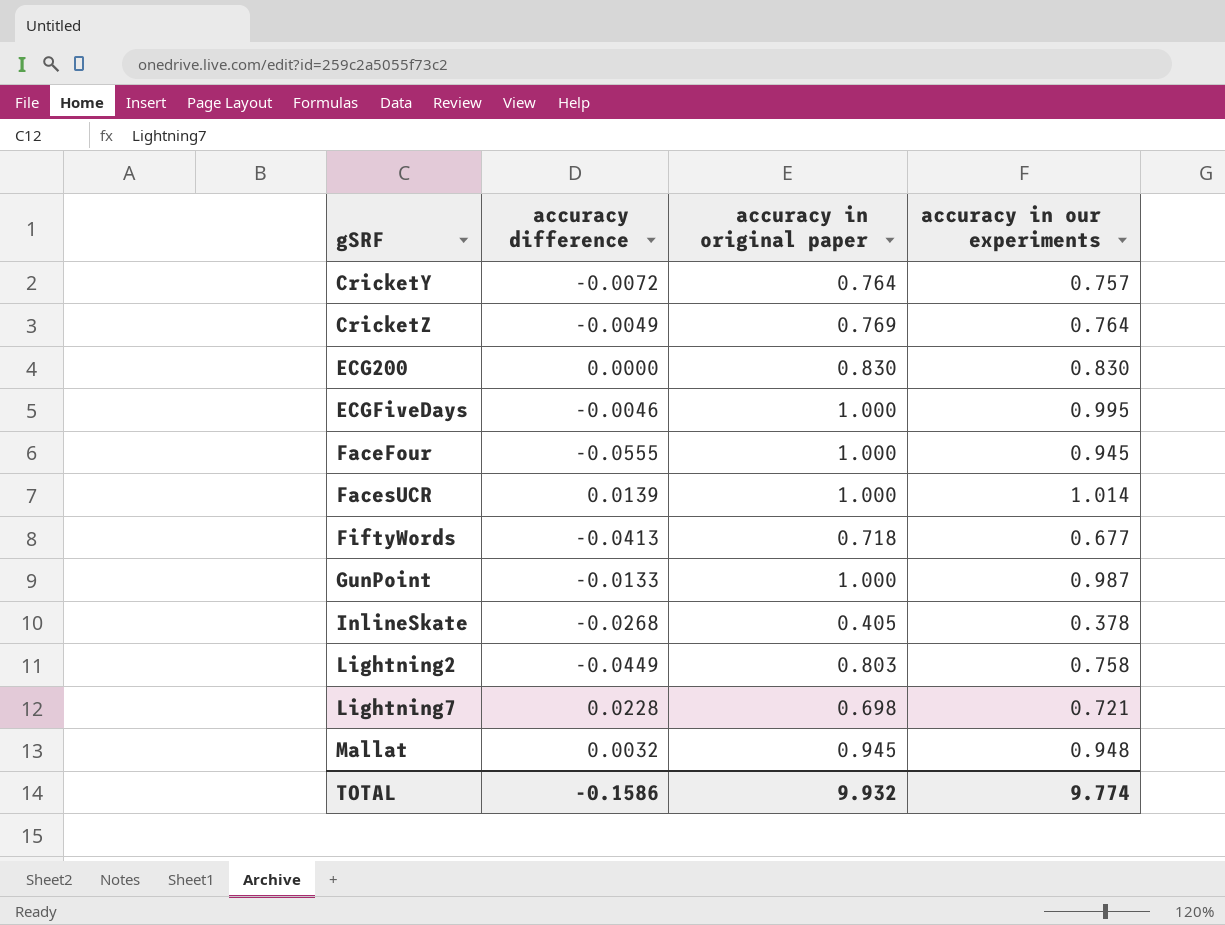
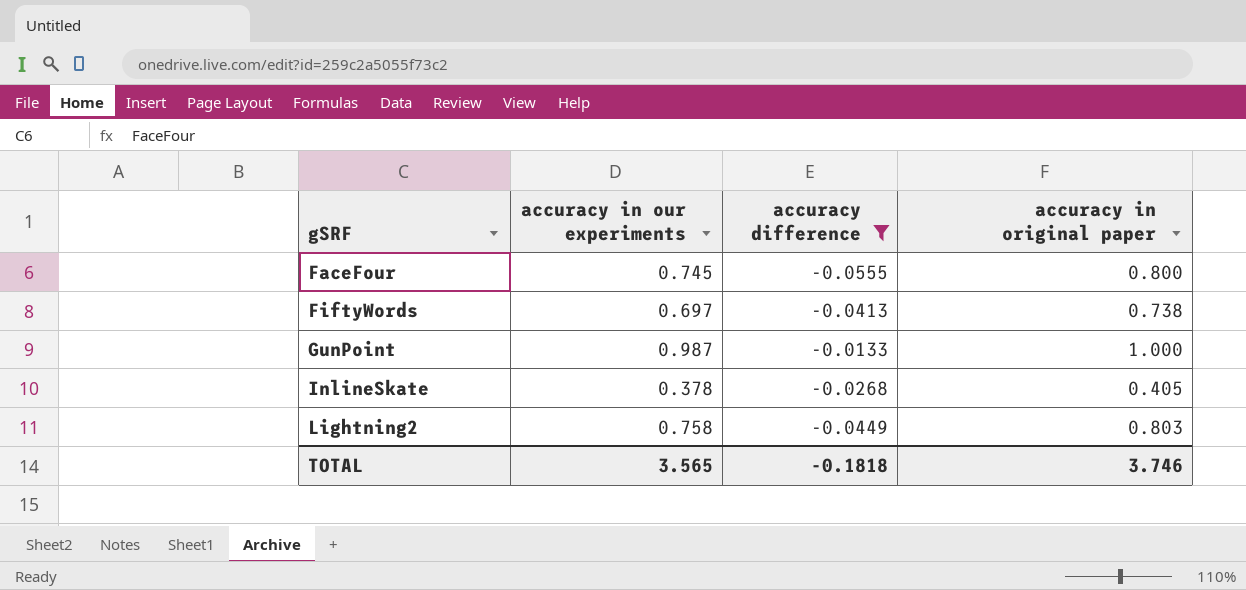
filter: none -> accuracy difference <= -0.0133
column accuracy in our experiments | position: 4 -> 2
FaceFour | accuracy in our experiments: 0.945 -> 0.745
FaceFour | accuracy in original paper: 1.000 -> 0.800
FiftyWords | accuracy in our experiments: 0.677 -> 0.697
FiftyWords | accuracy in original paper: 0.718 -> 0.738
TOTAL | accuracy in our experiments: 9.774 -> 3.565
TOTAL | accuracy difference: -0.1586 -> -0.1818
TOTAL | accuracy in original paper: 9.932 -> 3.746

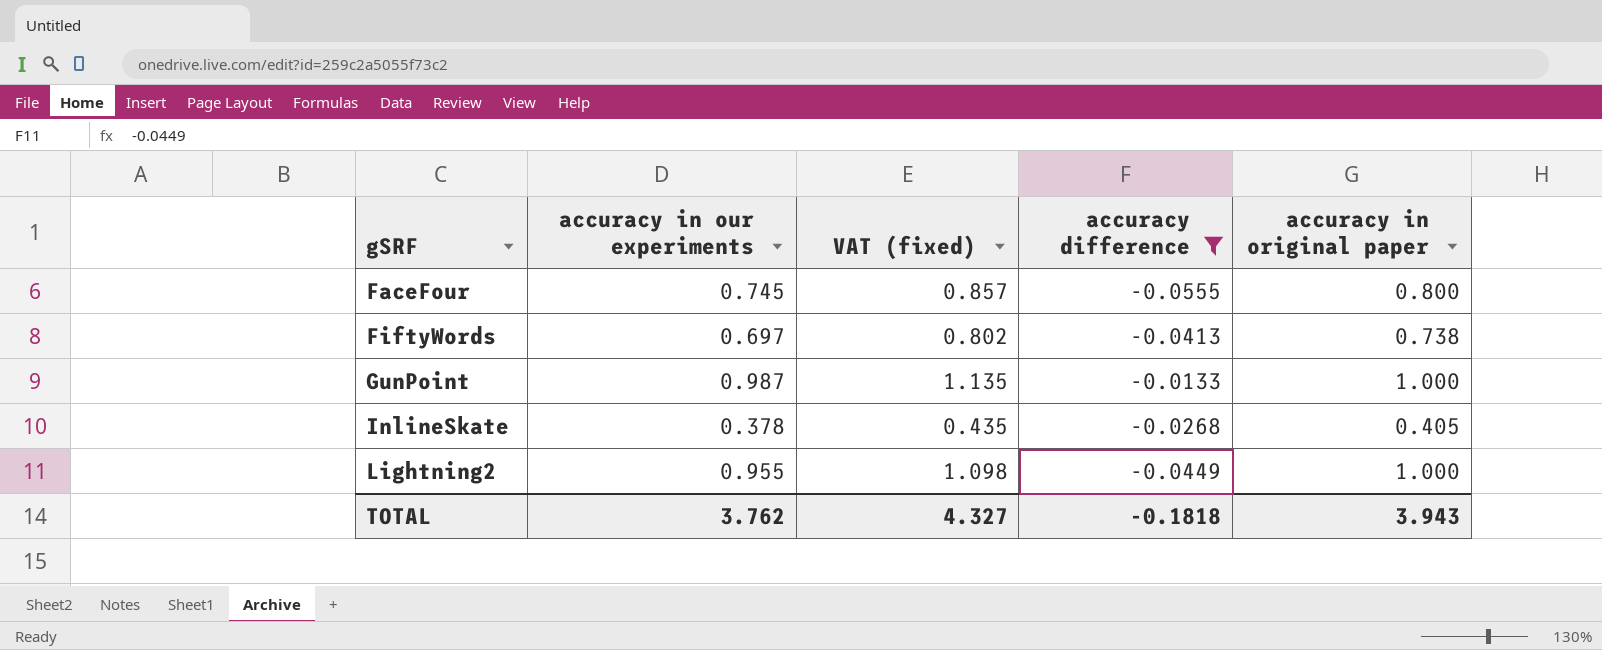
column VAT (fixed) | formula: none -> [accuracy in our experiments] * 1.15
Lightning2 | accuracy in our experiments: 0.758 -> 0.955
Lightning2 | accuracy in original paper: 0.803 -> 1.000
TOTAL | accuracy in our experiments: 3.565 -> 3.762
TOTAL | accuracy in original paper: 3.746 -> 3.943

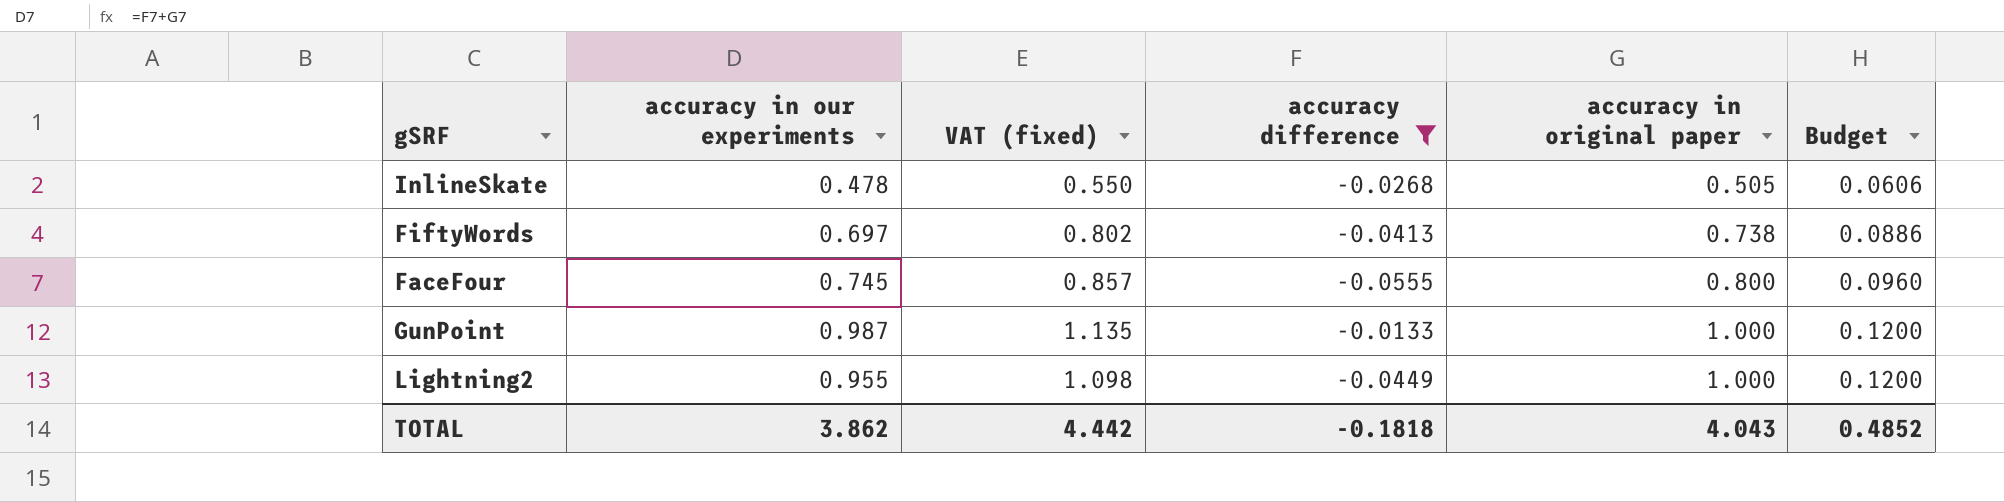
row order: gSRF ascending -> accuracy in original paper ascending
column Budget | formula: none -> [accuracy in original paper] * 0.12
InlineSkate | accuracy in our experiments: 0.378 -> 0.478
InlineSkate | VAT (fixed): 0.435 -> 0.550
InlineSkate | accuracy in original paper: 0.405 -> 0.505
TOTAL | accuracy in our experiments: 3.762 -> 3.862
TOTAL | VAT (fixed): 4.327 -> 4.442
TOTAL | accuracy in original paper: 3.943 -> 4.043

